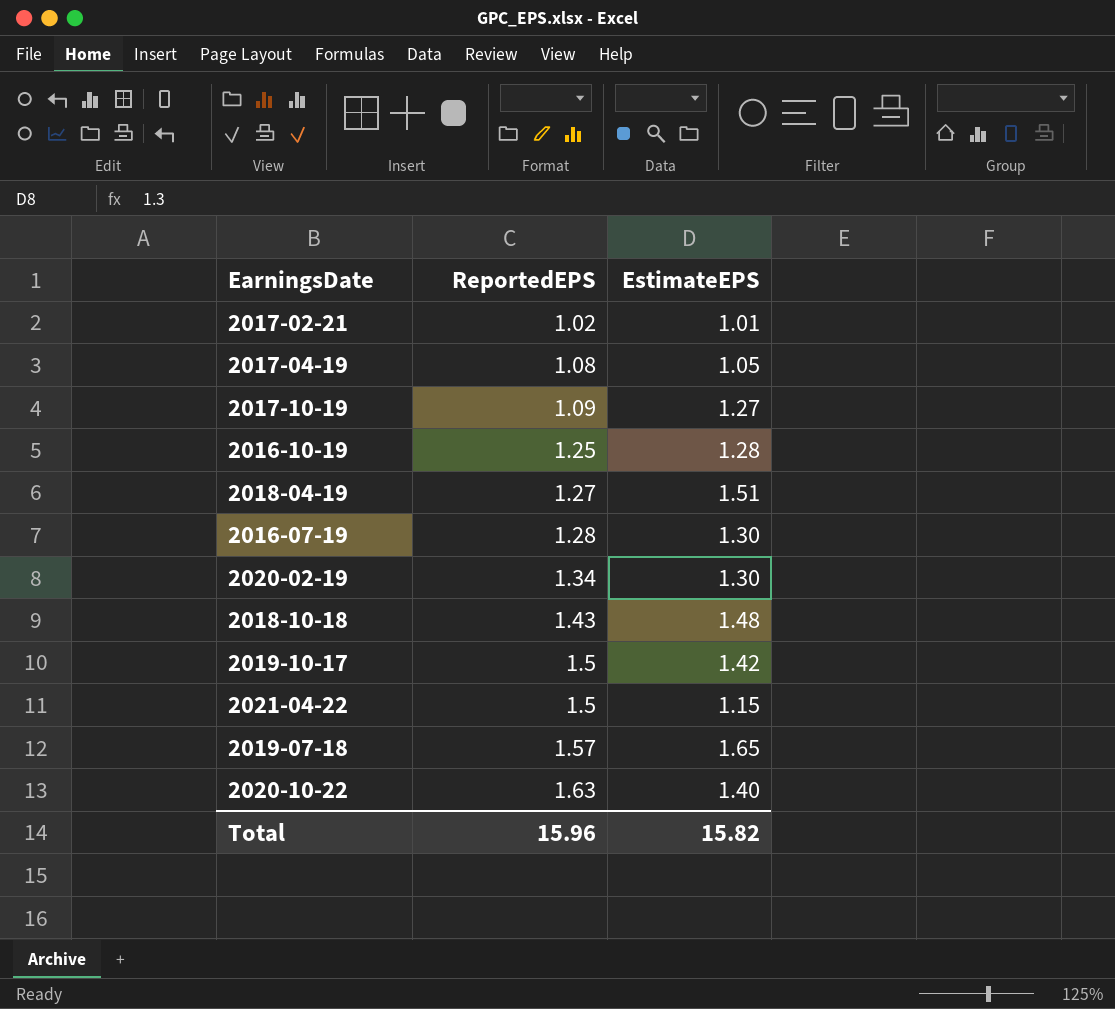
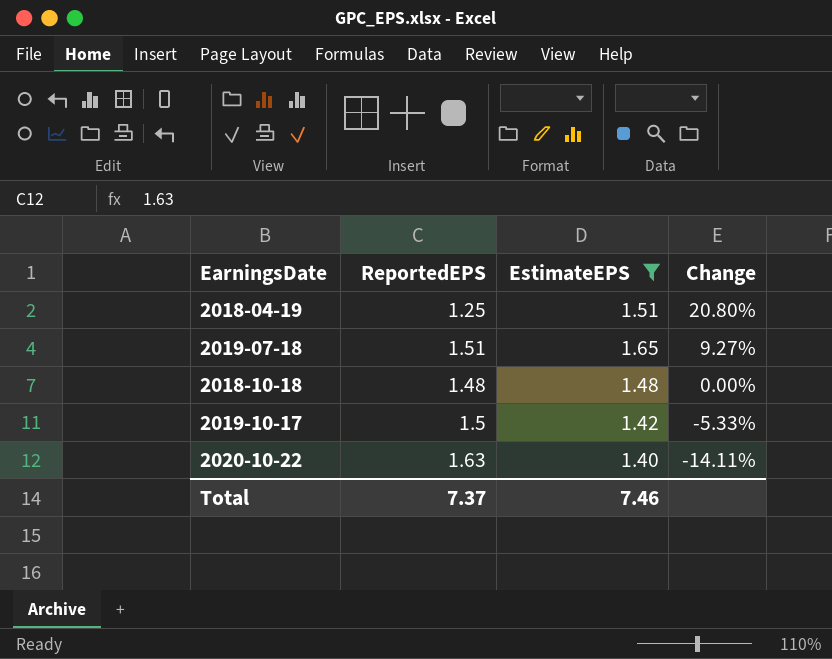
filter: none -> EstimateEPS >= 1.40
row order: ReportedEPS ascending -> Change descending
column Change | formula: none -> ([EstimateEPS] - [ReportedEPS]) / [ReportedEPS]
2018-04-19 | ReportedEPS: 1.27 -> 1.25
2019-07-18 | ReportedEPS: 1.57 -> 1.51
2018-10-18 | ReportedEPS: 1.43 -> 1.48
Total | ReportedEPS: 15.96 -> 7.37
Total | EstimateEPS: 15.82 -> 7.46

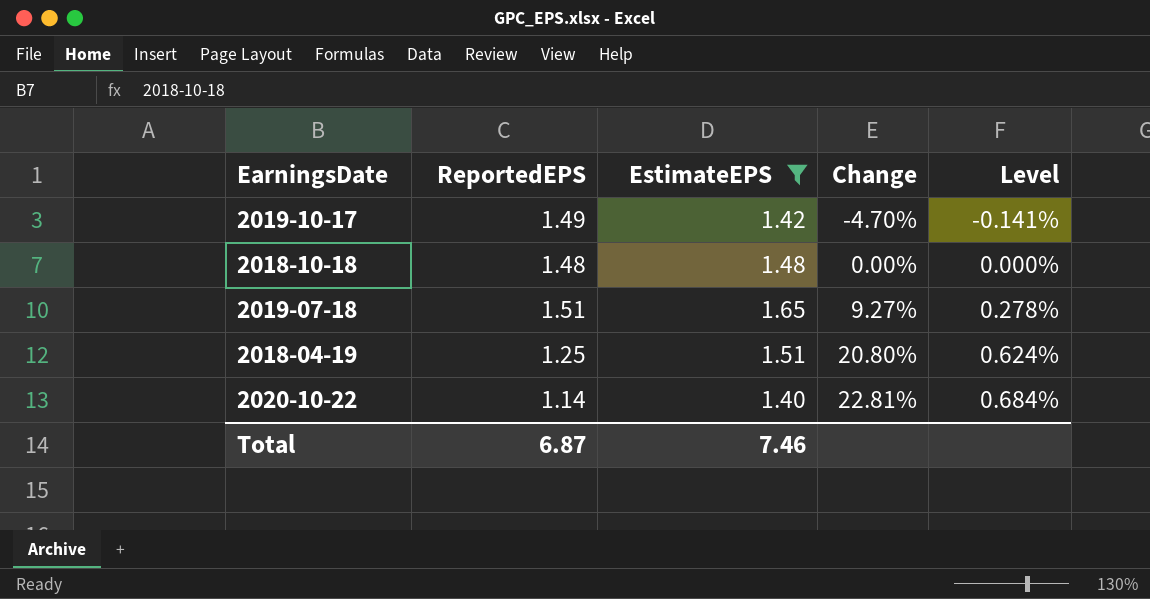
row order: Change descending -> Change ascending
column Level | formula: none -> [Change] * 0.03
2019-10-17 | ReportedEPS: 1.5 -> 1.49
2019-10-17 | Change: -5.33% -> -4.70%
2020-10-22 | ReportedEPS: 1.63 -> 1.14
2020-10-22 | Change: -14.11% -> 22.81%
Total | ReportedEPS: 7.37 -> 6.87

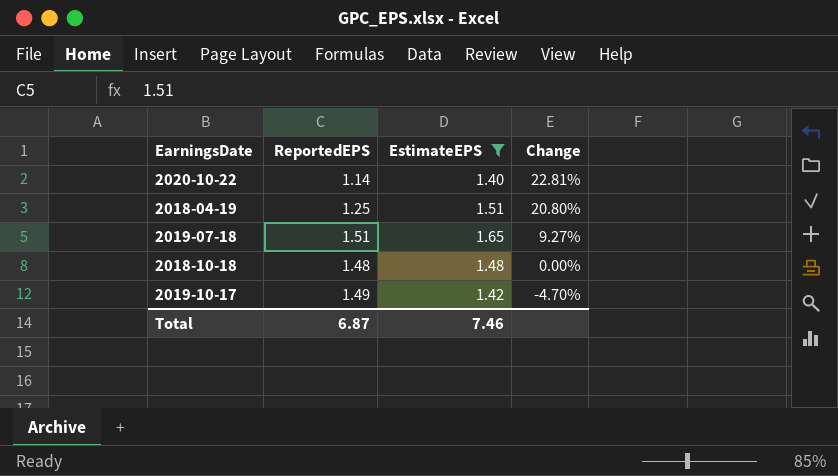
row order: Change ascending -> Change descending
column Level | formula: [Change] * 0.03 -> none

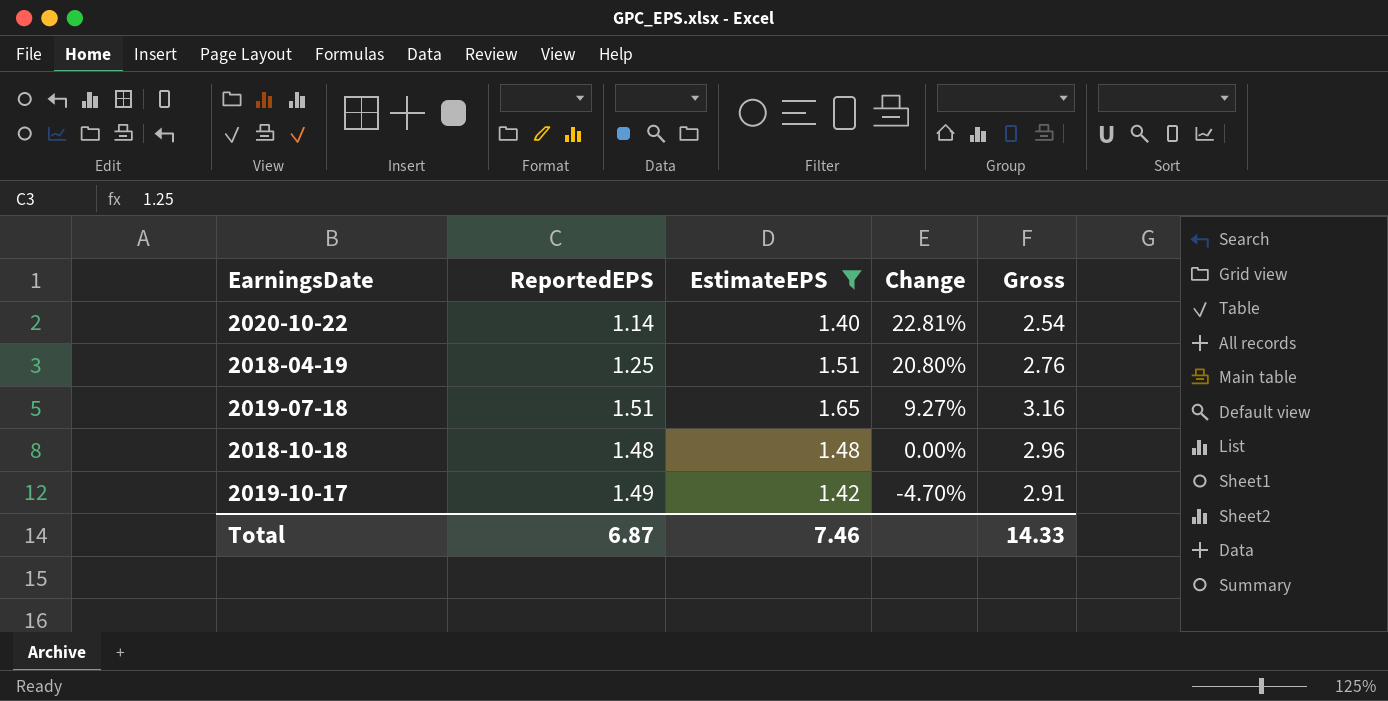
column Gross | formula: none -> [ReportedEPS] + [EstimateEPS]

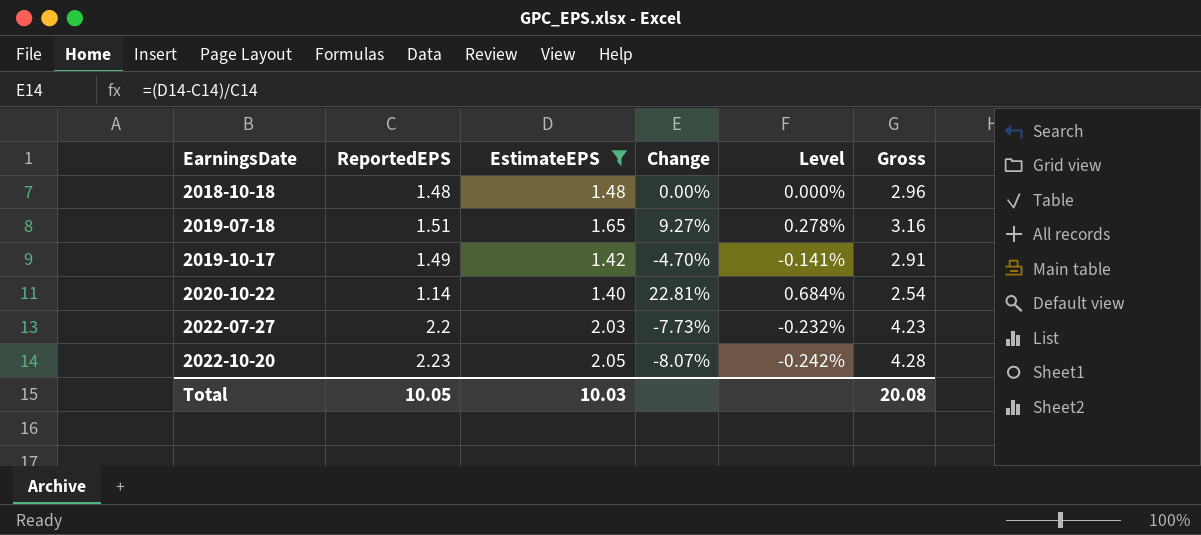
row order: Change descending -> EarningsDate ascending
column Level | formula: none -> [Change] * 0.03
row 2018-04-19: 1.25 | 1.51 | 20.80% | 2.76 -> none
row 2022-07-27: none -> 2.2 | 2.03 | -7.73% | -0.232% | 4.23
row 2022-10-20: none -> 2.23 | 2.05 | -8.07% | -0.242% | 4.28
Total | ReportedEPS: 6.87 -> 10.05
Total | EstimateEPS: 7.46 -> 10.03
Total | Gross: 14.33 -> 20.08

